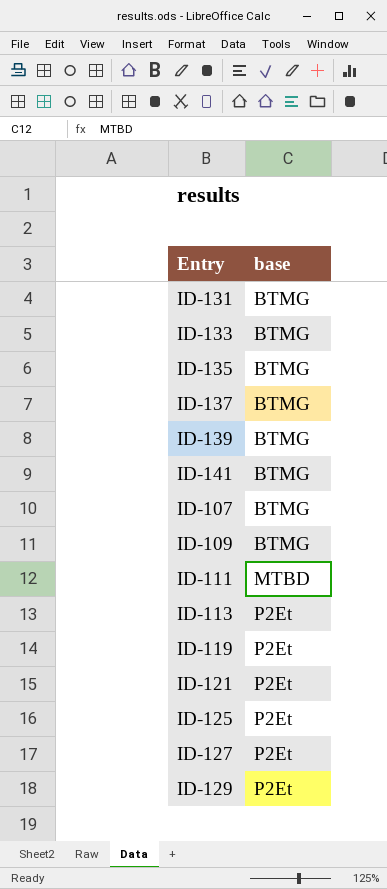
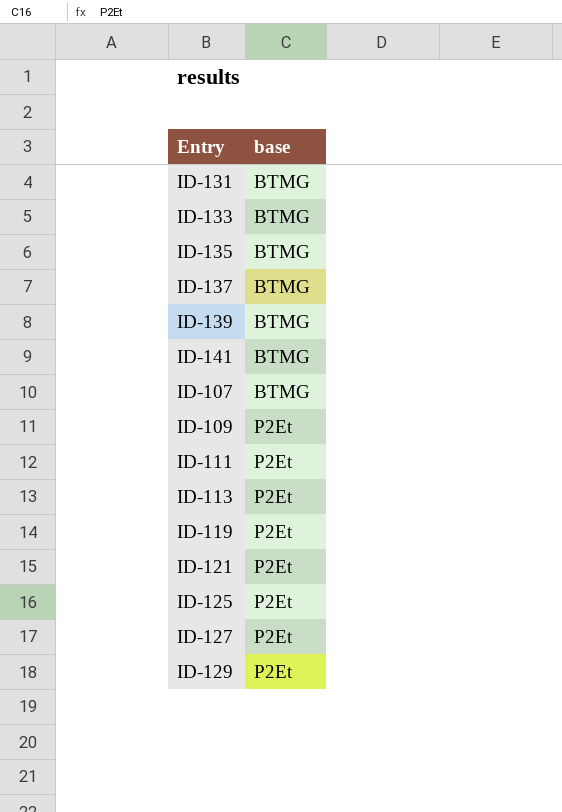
ID-109 | base: BTMG -> P2Et
ID-111 | base: MTBD -> P2Et

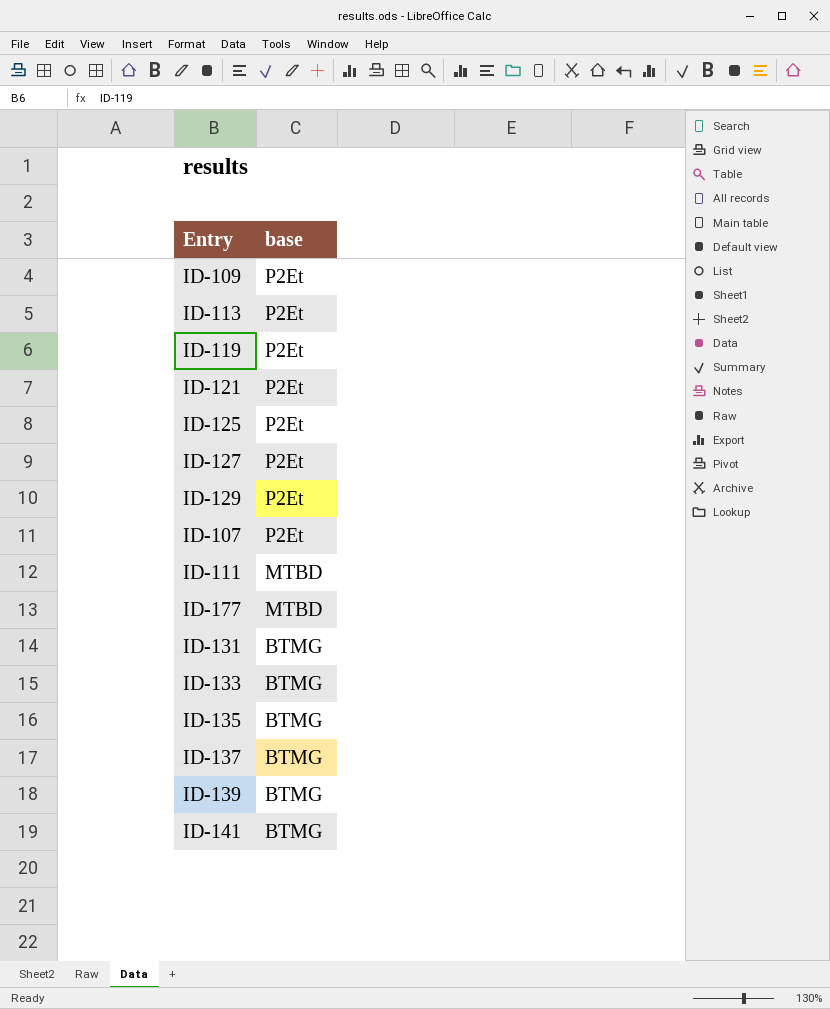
row order: base ascending -> base descending
ID-107 | base: BTMG -> P2Et
ID-111 | base: P2Et -> MTBD
row ID-177: none -> MTBD

